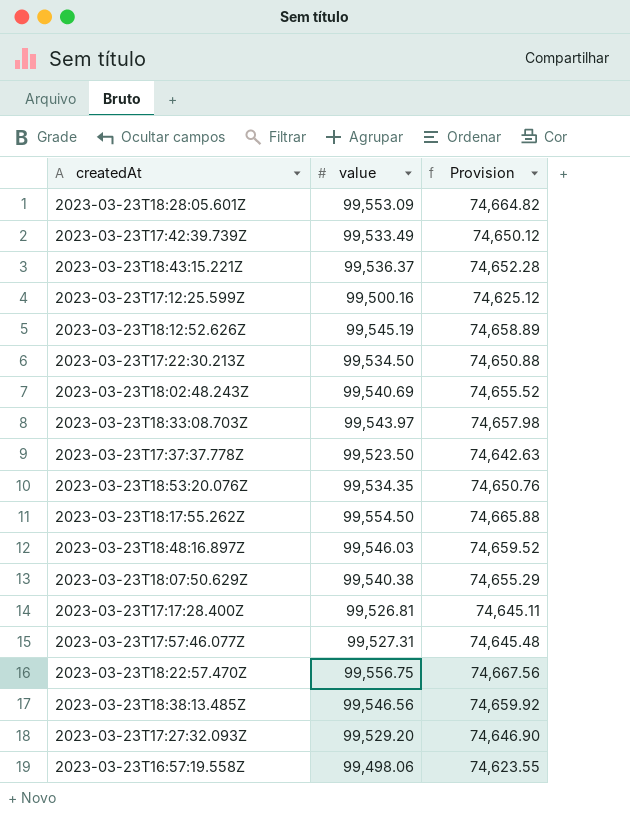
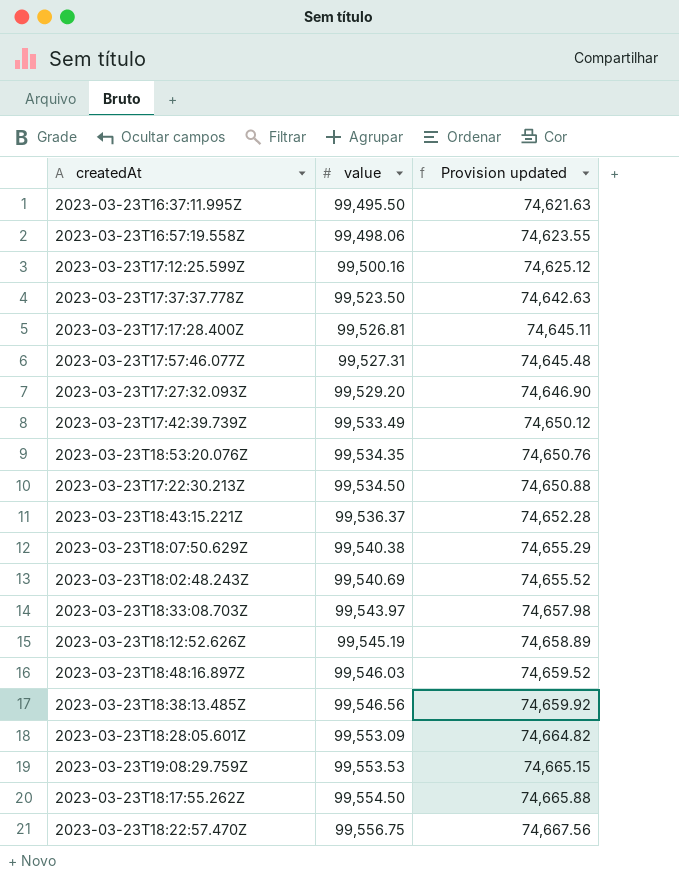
row order: none -> value ascending
column name: Provision -> Provision updated
row 2023-03-23T16:37:11.995Z: none -> 99,495.50 | 74,621.63
row 2023-03-23T19:08:29.759Z: none -> 99,553.53 | 74,665.15

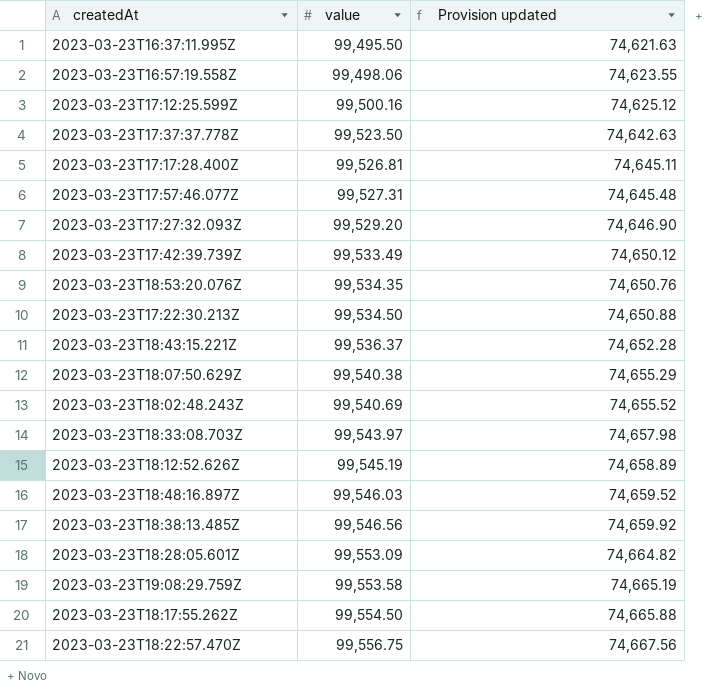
2023-03-23T19:08:29.759Z | value: 99,553.53 -> 99,553.58
2023-03-23T19:08:29.759Z | Provision updated: 74,665.15 -> 74,665.19

